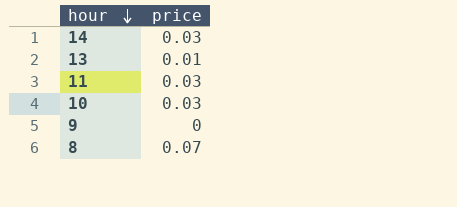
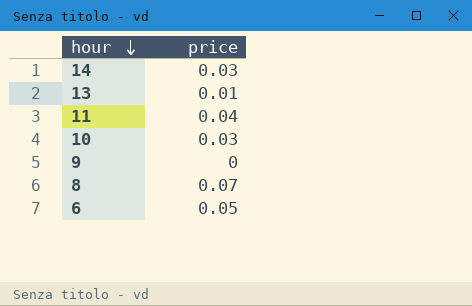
11 | price: 0.03 -> 0.04
row 6: none -> 0.05

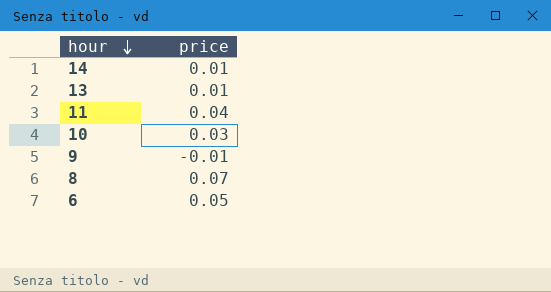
14 | price: 0.03 -> 0.01
9 | price: 0 -> -0.01

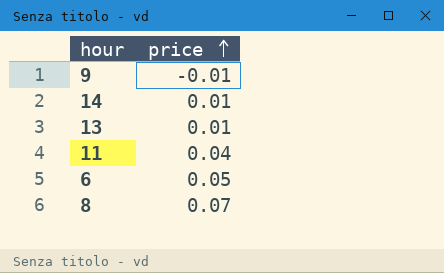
row order: hour descending -> price ascending
row 10: 0.03 -> none

